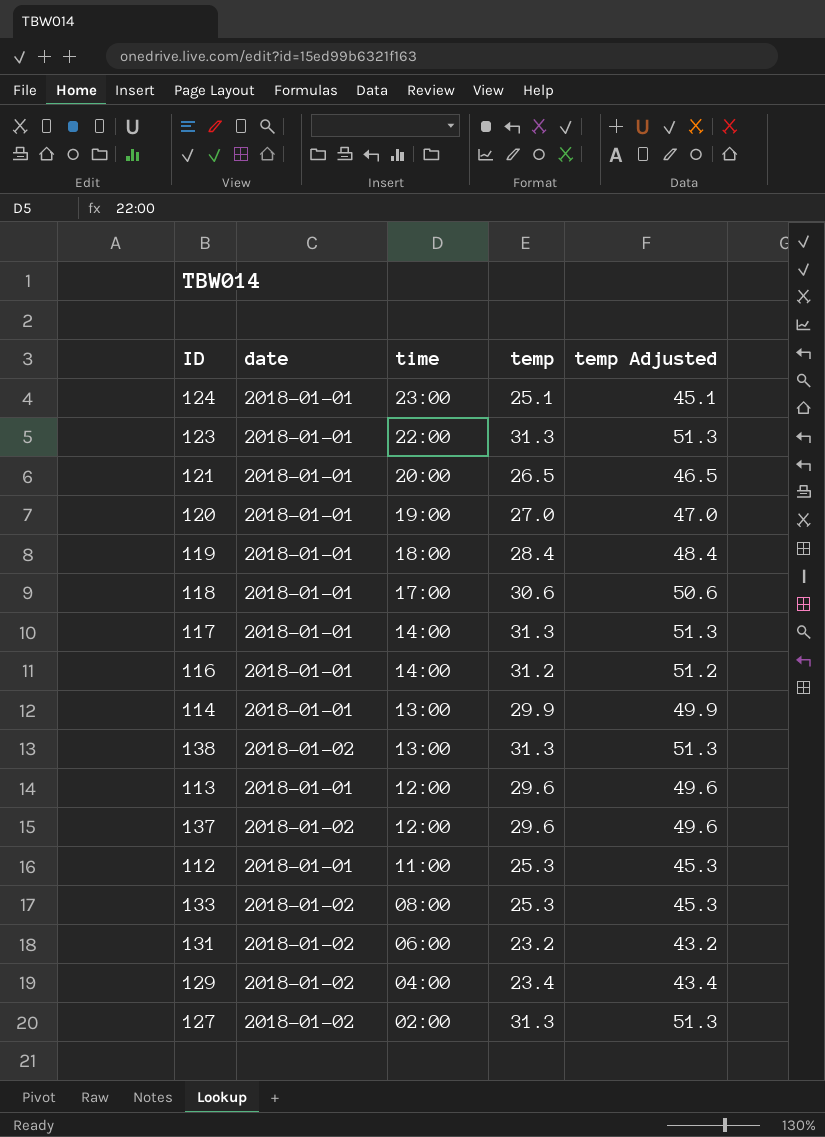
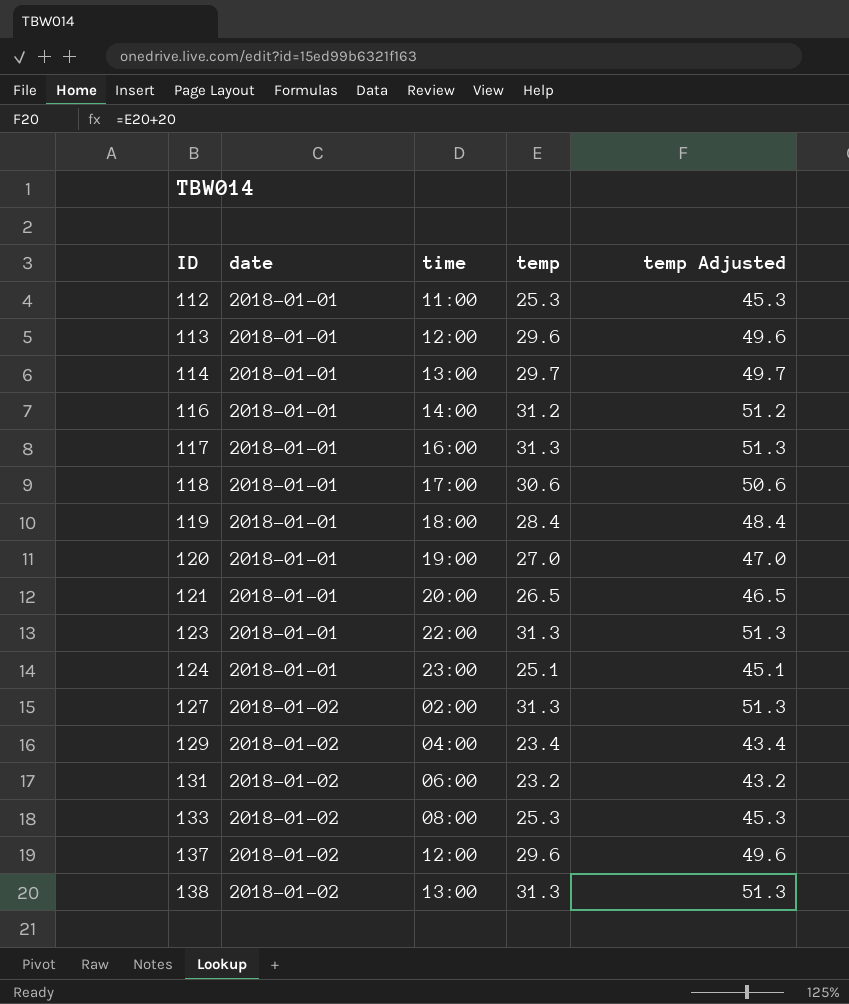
row order: time descending -> ID ascending
114 | temp: 29.9 -> 29.7
114 | temp Adjusted: 49.9 -> 49.7
117 | time: 14:00 -> 16:00

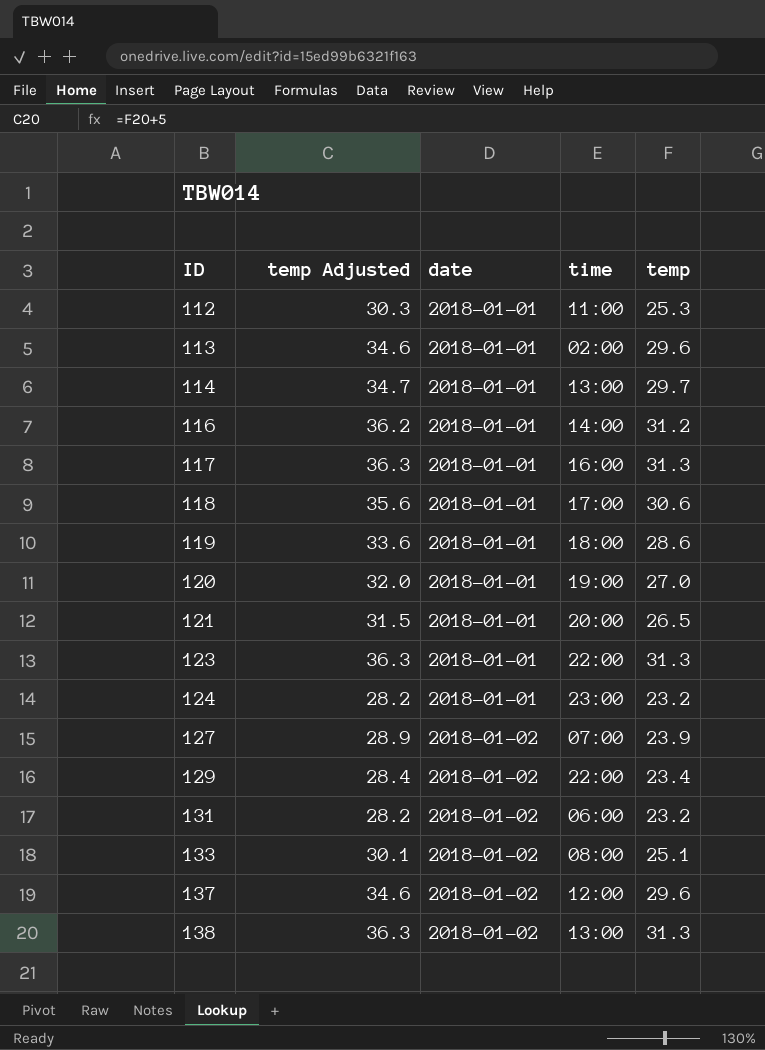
column temp Adjusted | formula: [temp] + 20 -> [temp] + 5
column temp Adjusted | position: 5 -> 2
113 | time: 12:00 -> 02:00
119 | temp: 28.4 -> 28.6
124 | temp: 25.1 -> 23.2
127 | time: 02:00 -> 07:00
127 | temp: 31.3 -> 23.9
129 | time: 04:00 -> 22:00
133 | temp: 25.3 -> 25.1

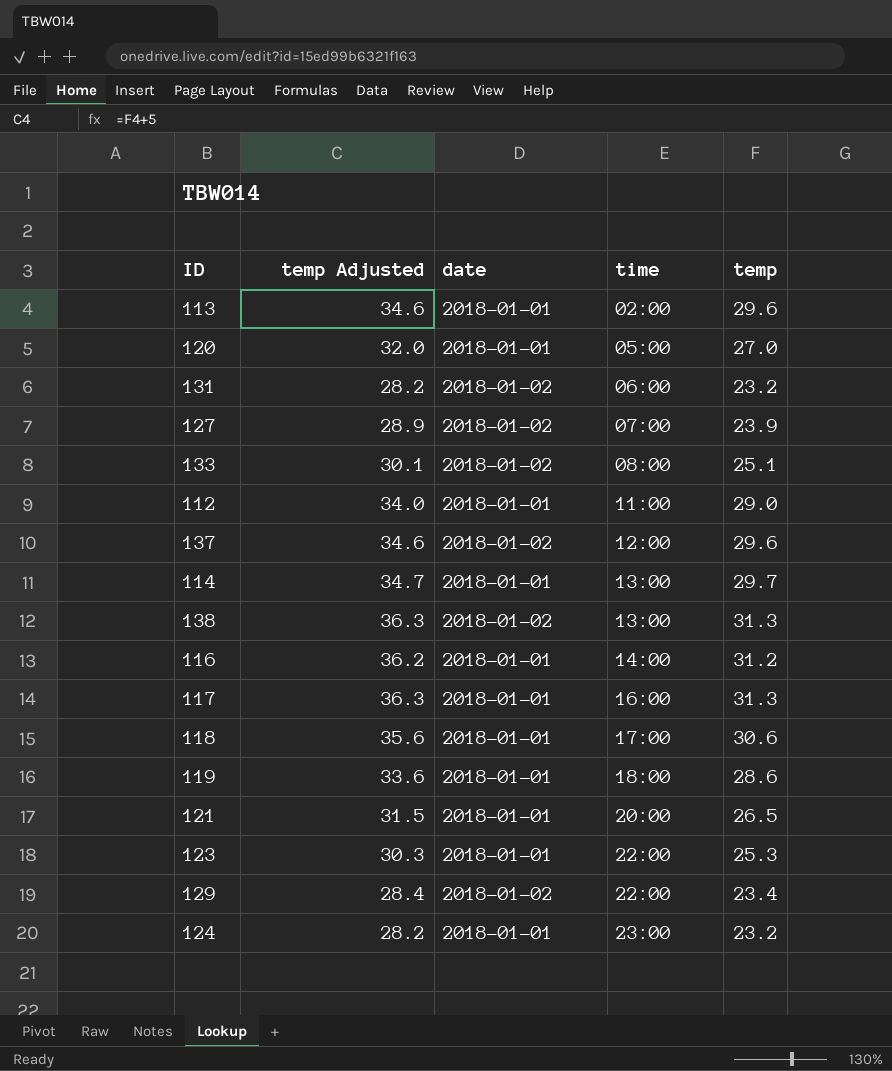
row order: ID ascending -> time ascending
120 | time: 19:00 -> 05:00
112 | temp Adjusted: 30.3 -> 34.0
112 | temp: 25.3 -> 29.0
123 | temp Adjusted: 36.3 -> 30.3
123 | temp: 31.3 -> 25.3

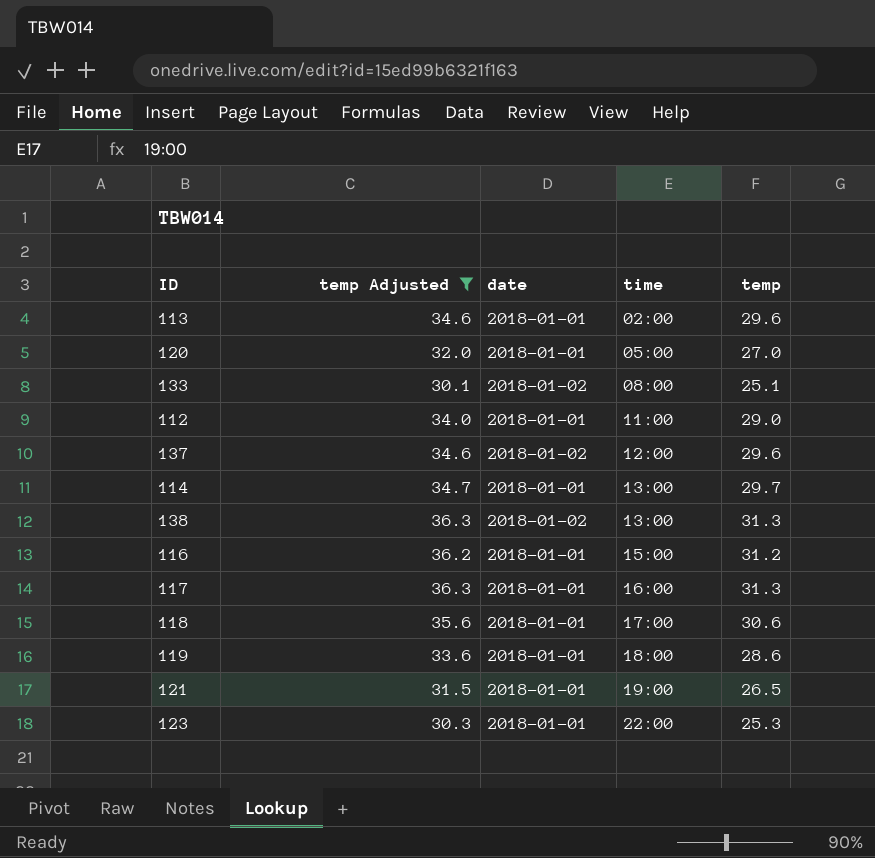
filter: none -> temp Adjusted >= 30.1
116 | time: 14:00 -> 15:00
121 | time: 20:00 -> 19:00

